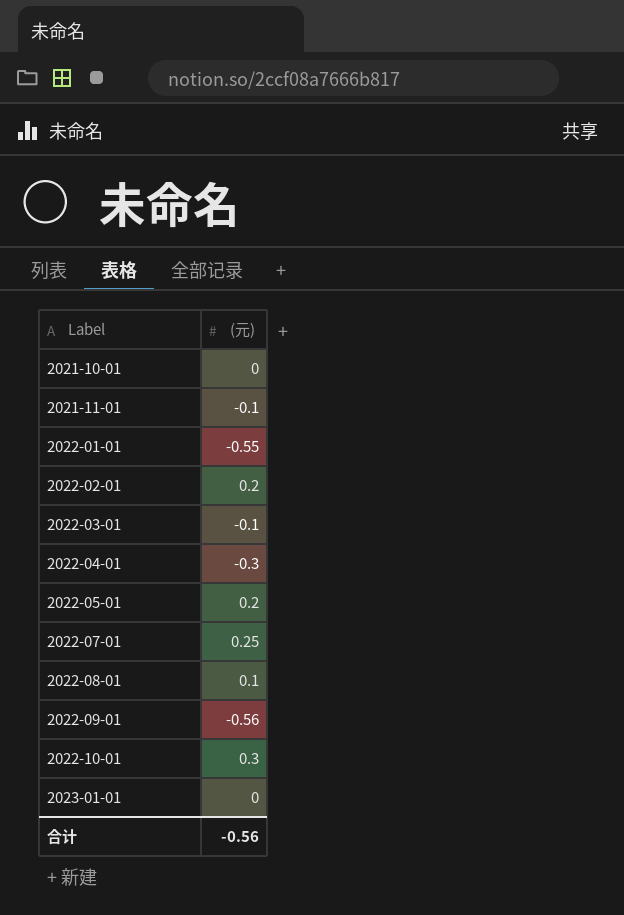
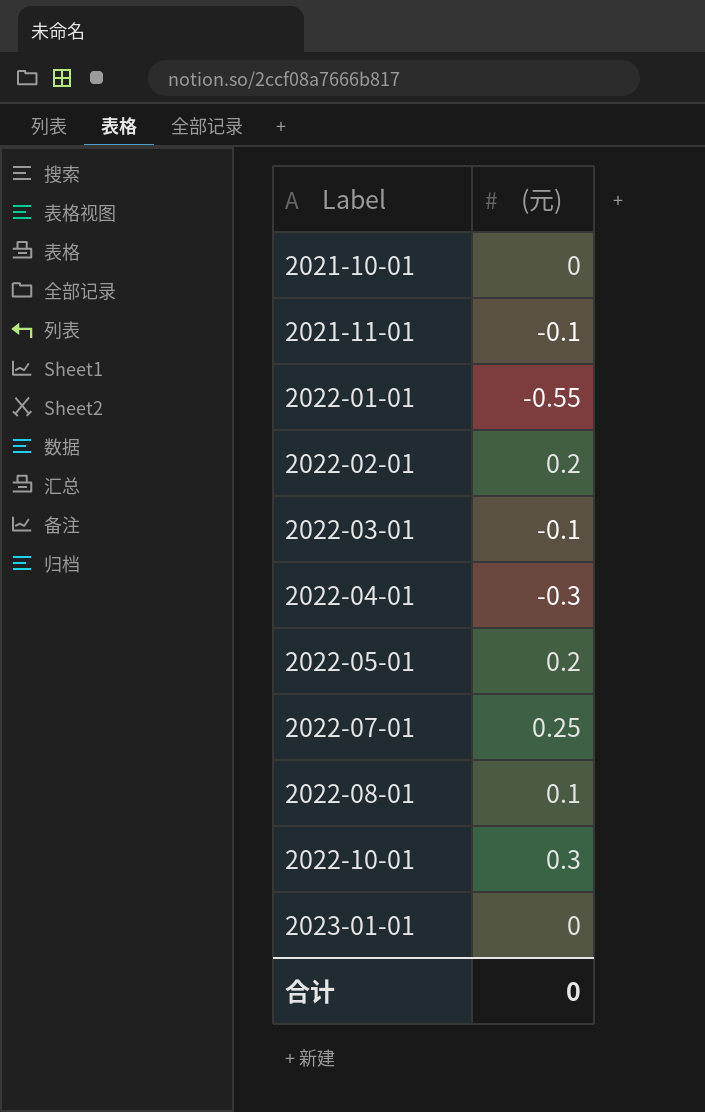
row 2022-09-01: -0.56 -> none
合计 | (元): -0.56 -> 0

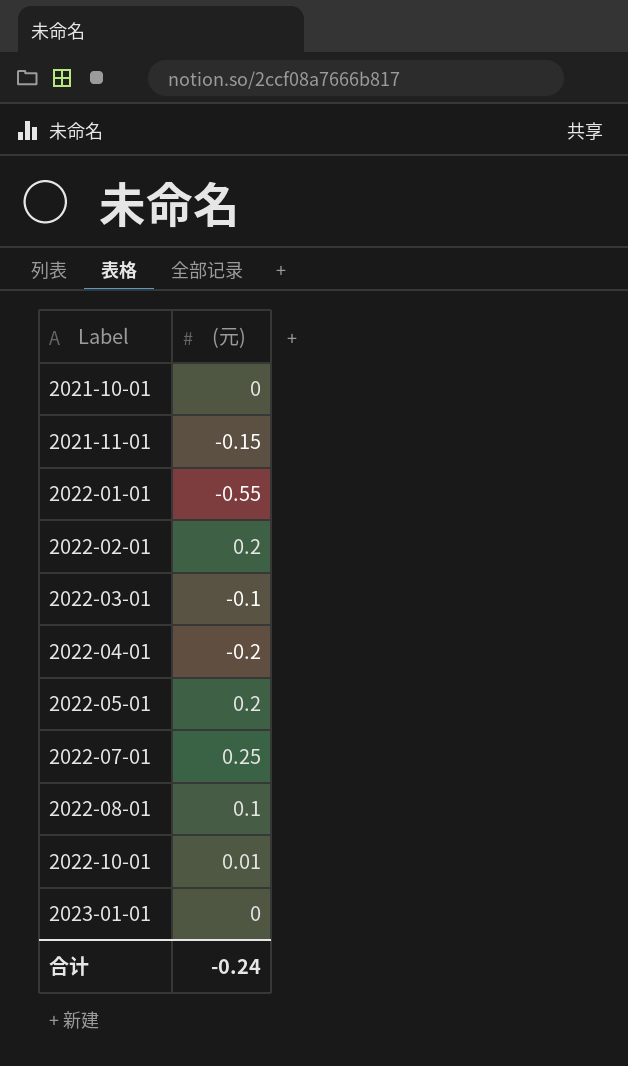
2021-11-01 | (元): -0.1 -> -0.15
2022-04-01 | (元): -0.3 -> -0.2
2022-10-01 | (元): 0.3 -> 0.01
合计 | (元): 0 -> -0.24

